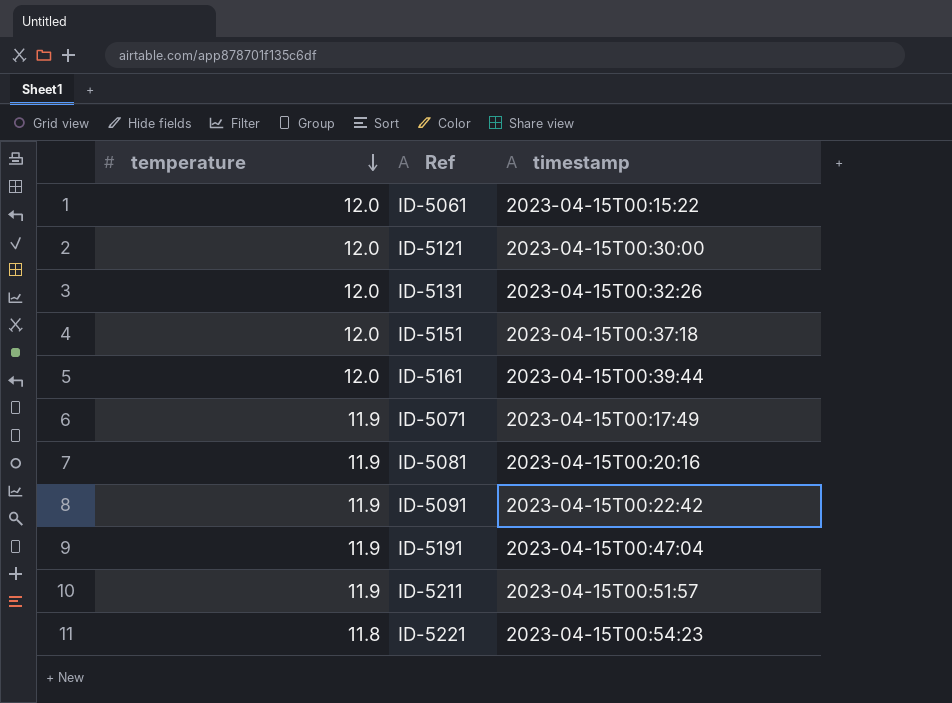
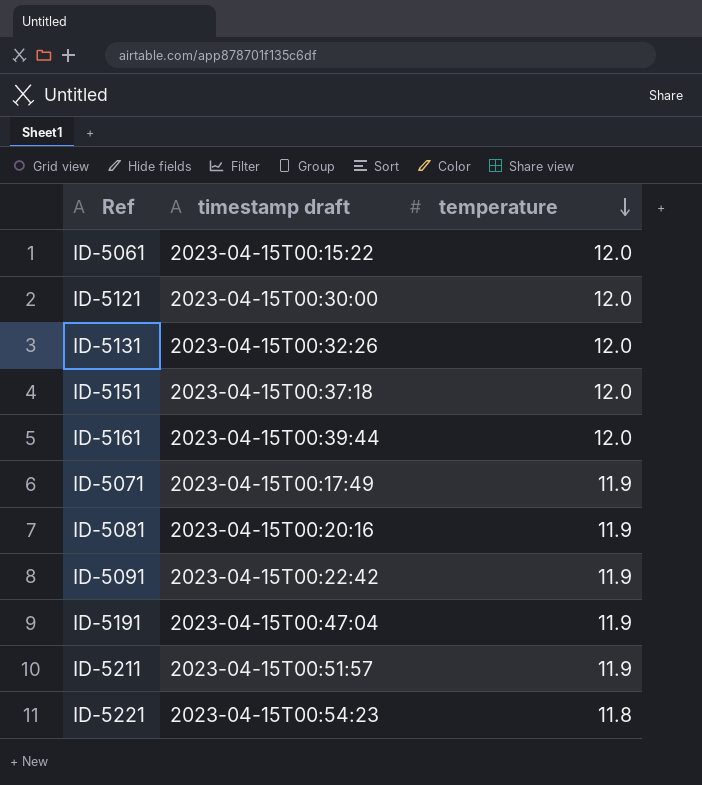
column name: timestamp -> timestamp draft
column temperature | position: 1 -> 3

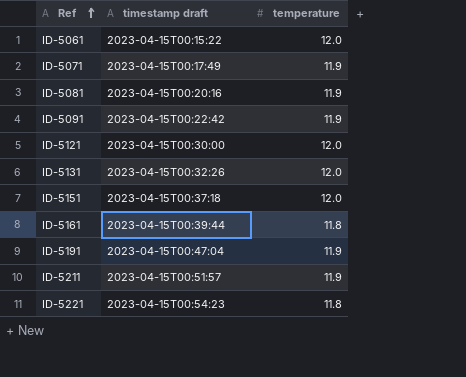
row order: temperature descending -> Ref ascending
ID-5161 | temperature: 12.0 -> 11.8

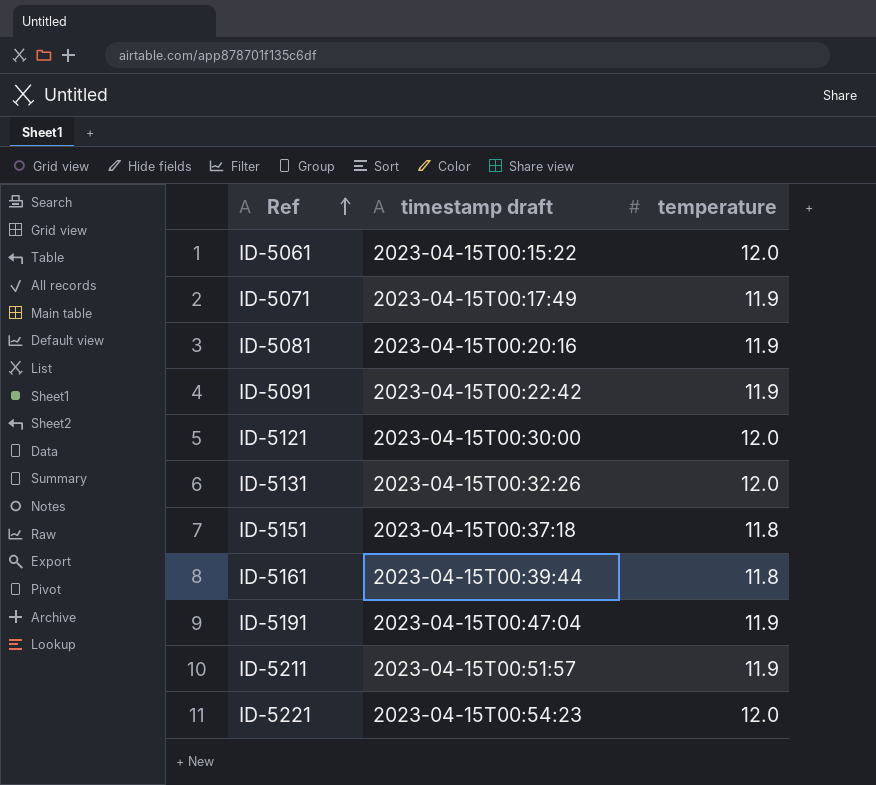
ID-5151 | temperature: 12.0 -> 11.8
ID-5221 | temperature: 11.8 -> 12.0

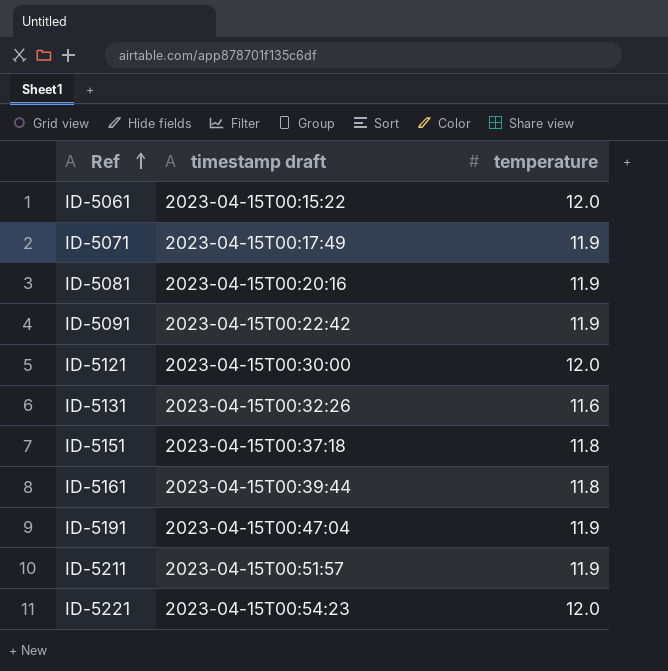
ID-5131 | temperature: 12.0 -> 11.6

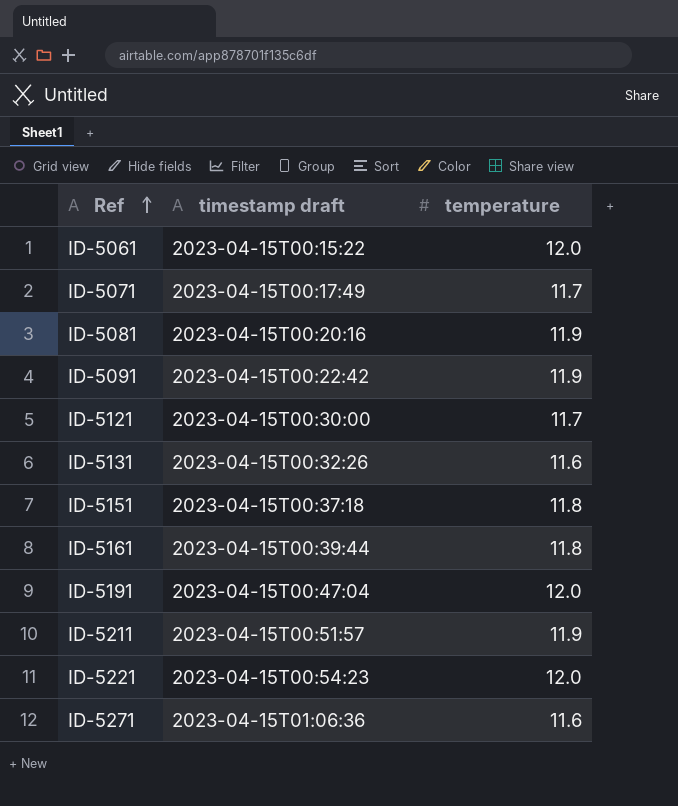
ID-5071 | temperature: 11.9 -> 11.7
ID-5121 | temperature: 12.0 -> 11.7
ID-5191 | temperature: 11.9 -> 12.0
row ID-5271: none -> 2023-04-15T01:06:36 | 11.6

